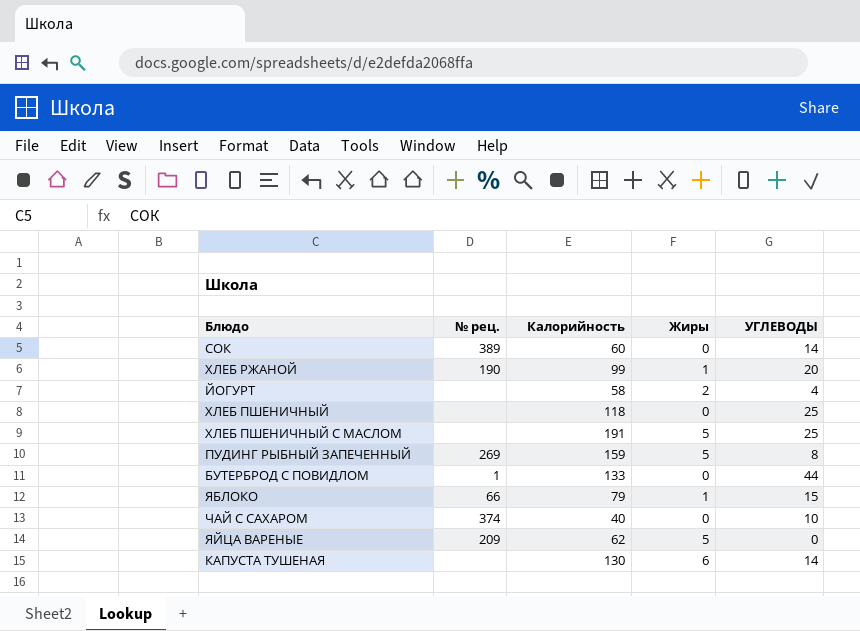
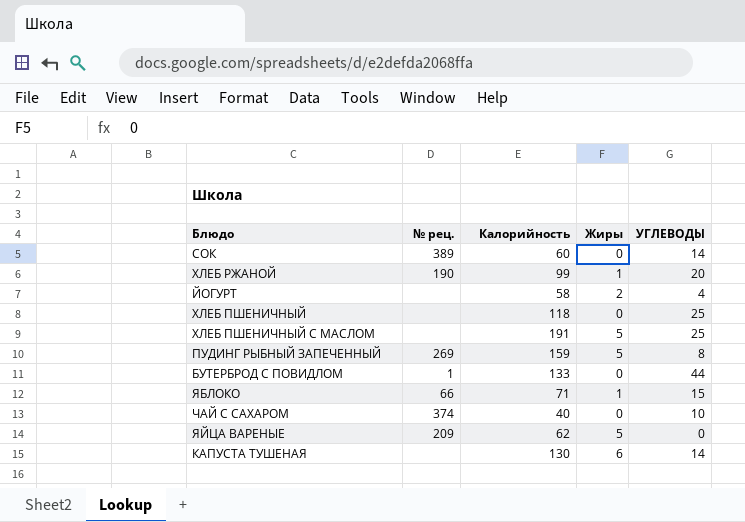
ЯБЛОКО | Калорийность: 79 -> 71

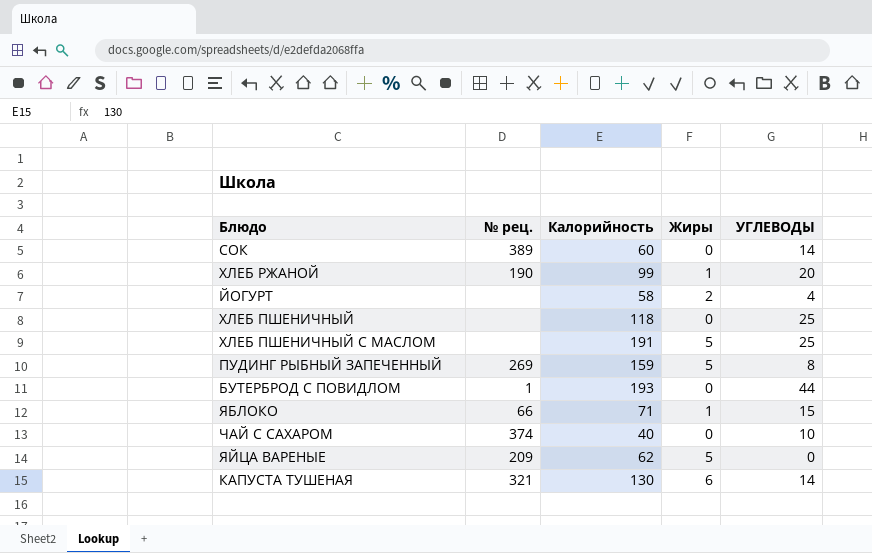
БУТЕРБРОД С ПОВИДЛОМ | Калорийность: 133 -> 193
КАПУСТА ТУШЕНАЯ | № рец.: none -> 321

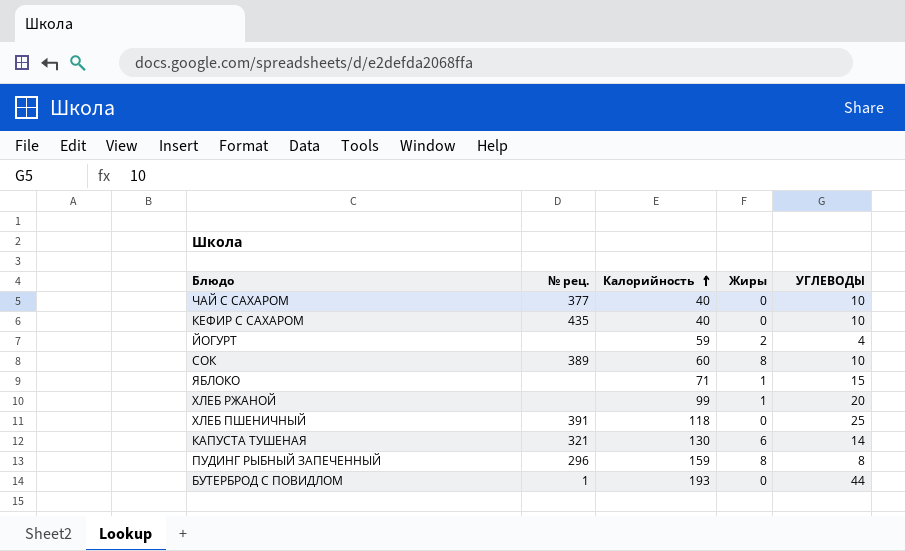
row order: none -> Калорийность ascending
row ХЛЕБ ПШЕНИЧНЫЙ С МАСЛОМ: none | 191 | 5 | 25 -> none
row ЯЙЦА ВАРЕНЫЕ: 209 | 62 | 5 | 0 -> none
ЧАЙ С САХАРОМ | № рец.: 374 -> 377
row КЕФИР С САХАРОМ: none -> 435 | 40 | 0 | 10
ЙОГУРТ | Калорийность: 58 -> 59
СОК | Жиры: 0 -> 8
СОК | УГЛЕВОДЫ: 14 -> 10
ЯБЛОКО | № рец.: 66 -> none
ХЛЕБ РЖАНОЙ | № рец.: 190 -> none
ХЛЕБ ПШЕНИЧНЫЙ | № рец.: none -> 391
ПУДИНГ РЫБНЫЙ ЗАПЕЧЕННЫЙ | № рец.: 269 -> 296
ПУДИНГ РЫБНЫЙ ЗАПЕЧЕННЫЙ | Жиры: 5 -> 8

